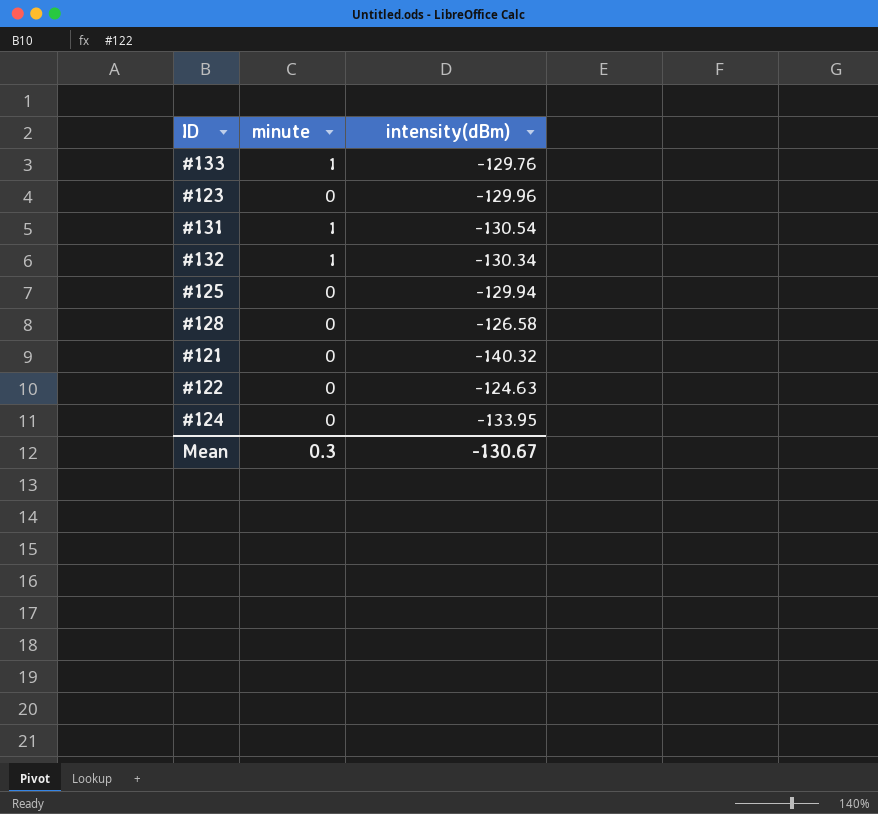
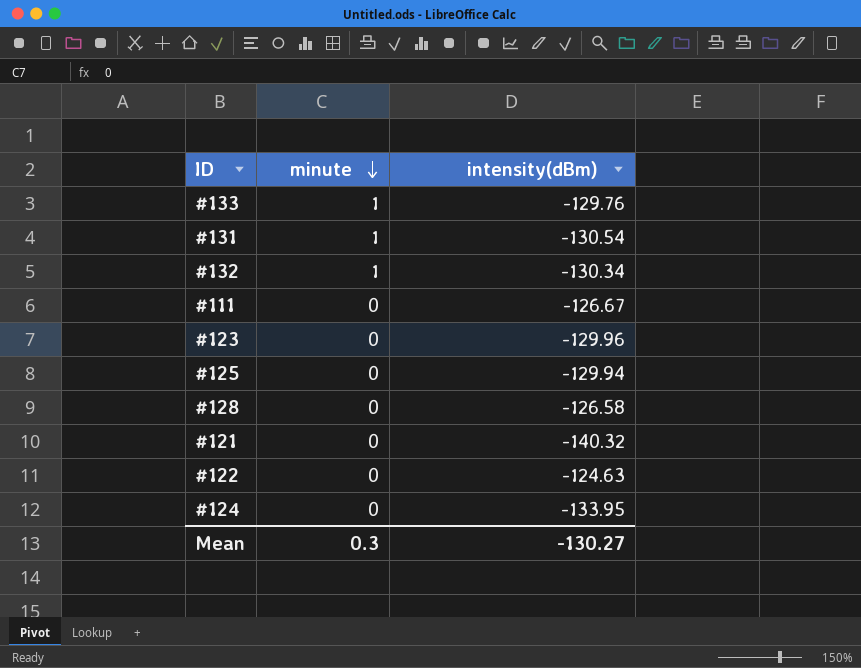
row order: none -> minute descending
row #111: none -> 0 | -126.67
Mean | intensity(dBm): -130.67 -> -130.27

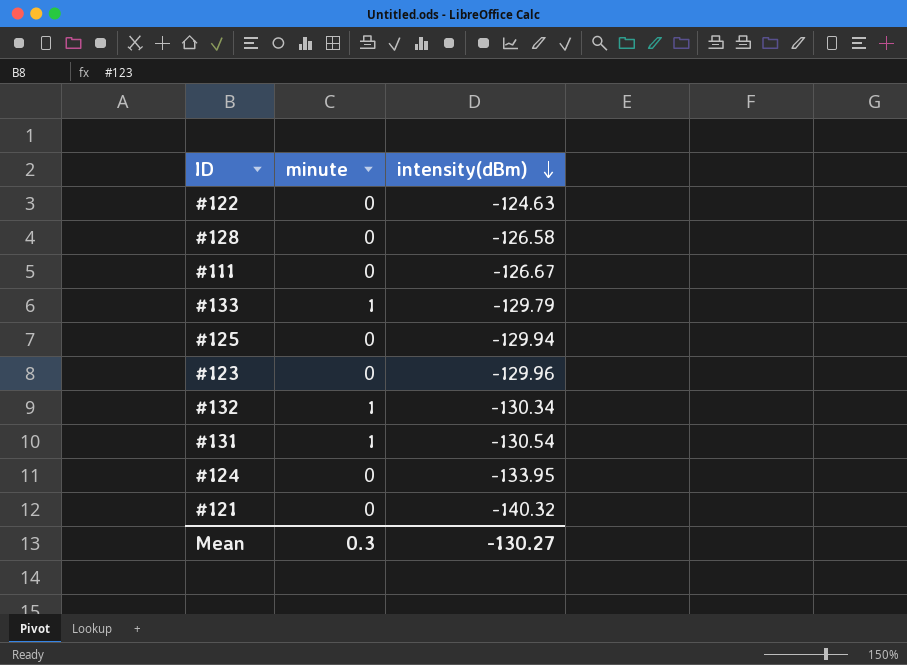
row order: minute descending -> intensity(dBm) descending
#133 | intensity(dBm): -129.76 -> -129.79

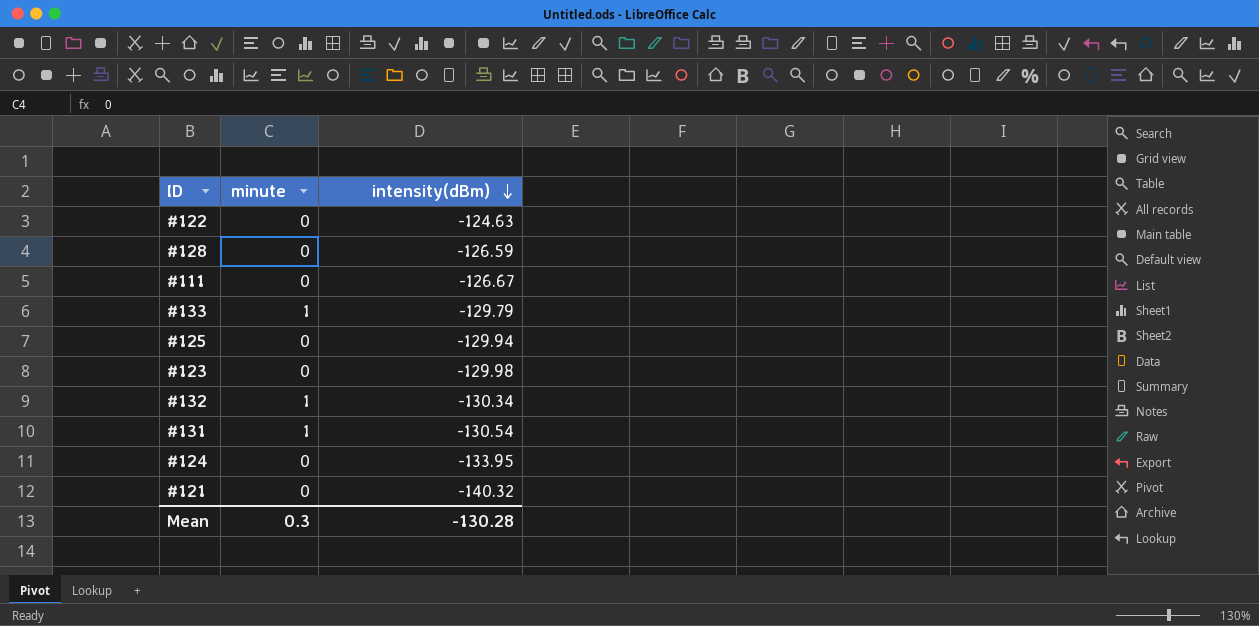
#128 | intensity(dBm): -126.58 -> -126.59
#123 | intensity(dBm): -129.96 -> -129.98
Mean | intensity(dBm): -130.27 -> -130.28

